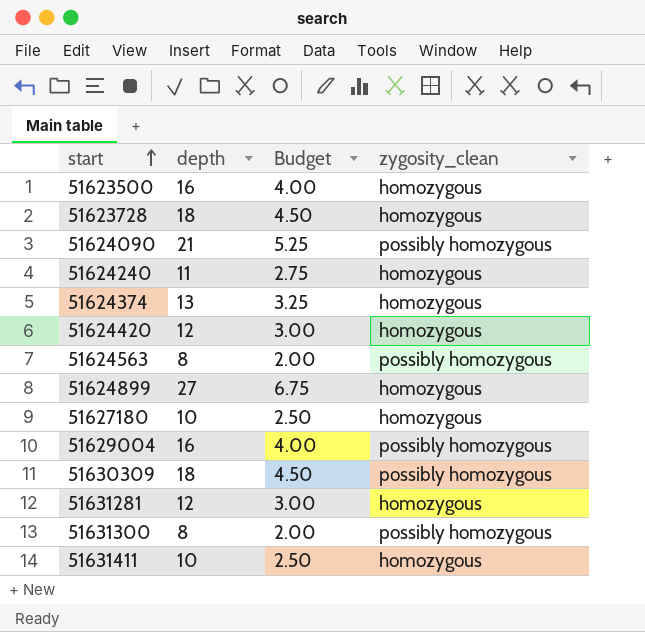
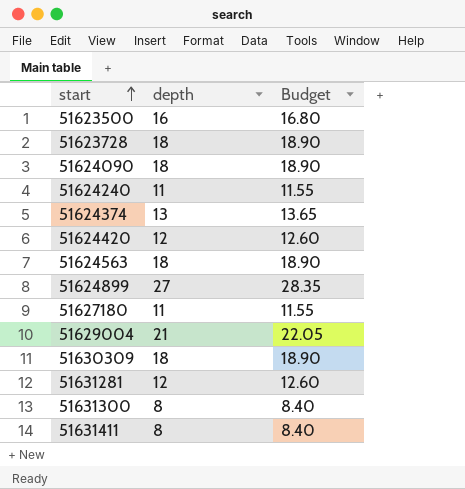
column zygosity_clean | position: 4 -> none
column Budget | formula: [depth] * 0.25 -> [depth] * 1.05
51624090 | depth: 21 -> 18
51624563 | depth: 8 -> 18
51627180 | depth: 10 -> 11
51629004 | depth: 16 -> 21
51631411 | depth: 10 -> 8

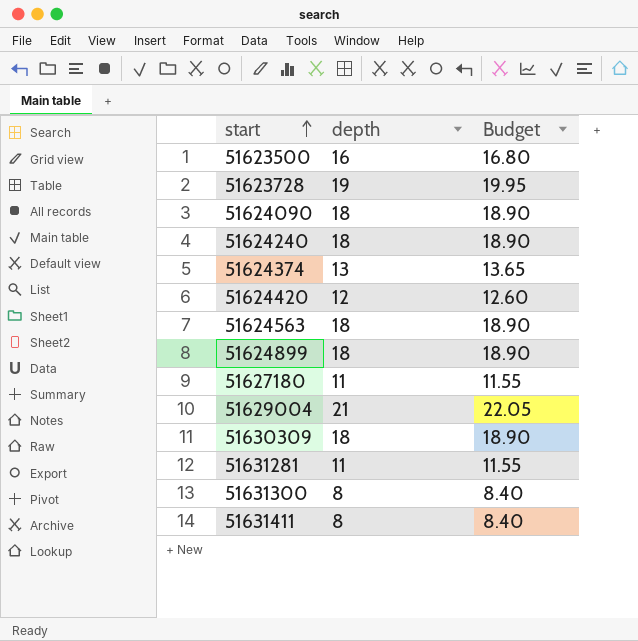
51623728 | depth: 18 -> 19
51623728 | Budget: 18.90 -> 19.95
51624240 | depth: 11 -> 18
51624240 | Budget: 11.55 -> 18.90
51624899 | depth: 27 -> 18
51624899 | Budget: 28.35 -> 18.90
51631281 | depth: 12 -> 11
51631281 | Budget: 12.60 -> 11.55

